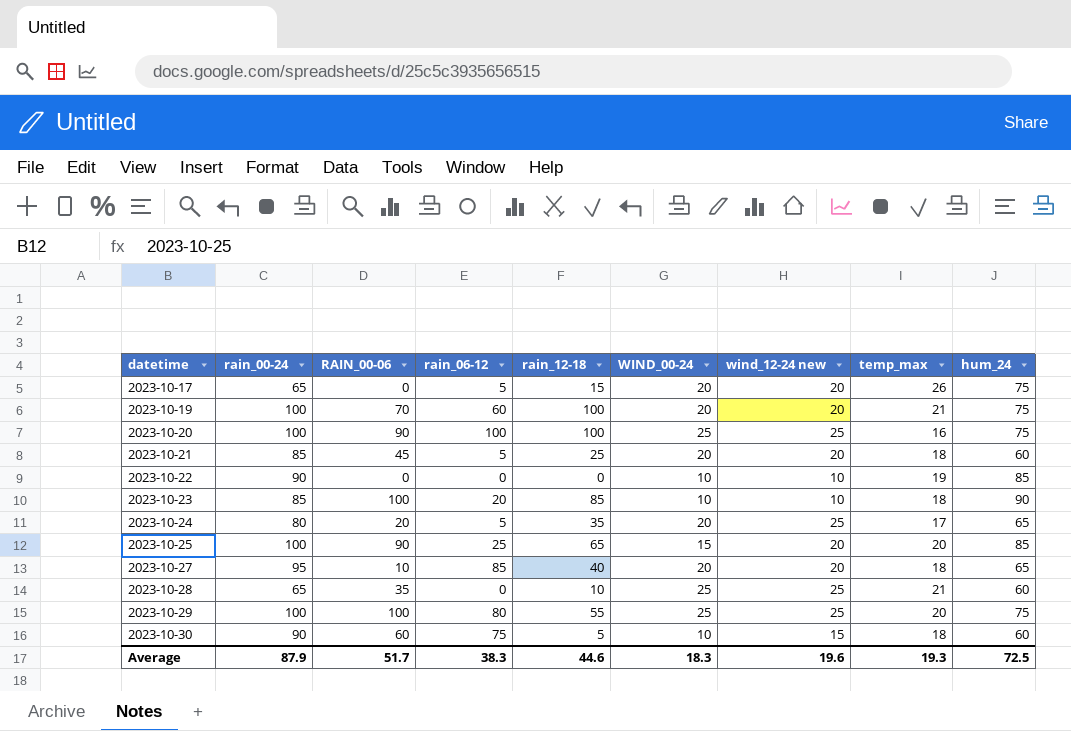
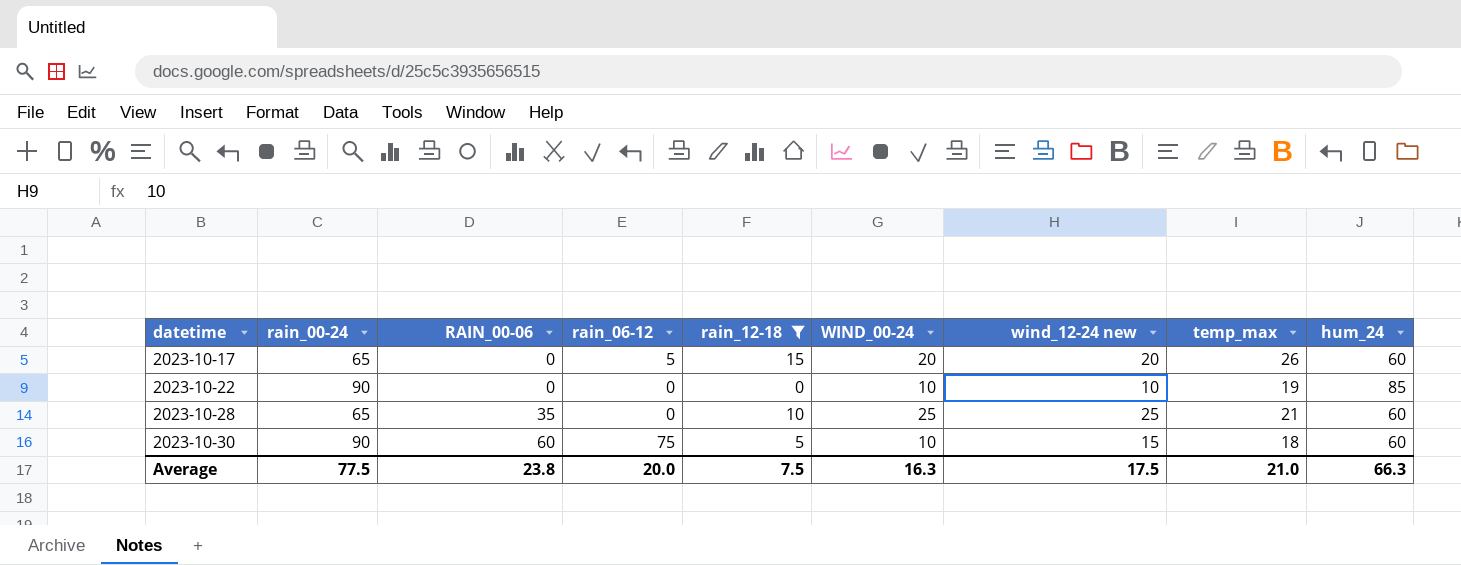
filter: none -> rain_12-18 <= 15
2023-10-17 | hum_24: 75 -> 60
Average | rain_00-24: 87.9 -> 77.5
Average | RAIN_00-06: 51.7 -> 23.8
Average | rain_06-12: 38.3 -> 20.0
Average | rain_12-18: 44.6 -> 7.5
Average | WIND_00-24: 18.3 -> 16.3
Average | wind_12-24 new: 19.6 -> 17.5
Average | temp_max: 19.3 -> 21.0
Average | hum_24: 72.5 -> 66.3

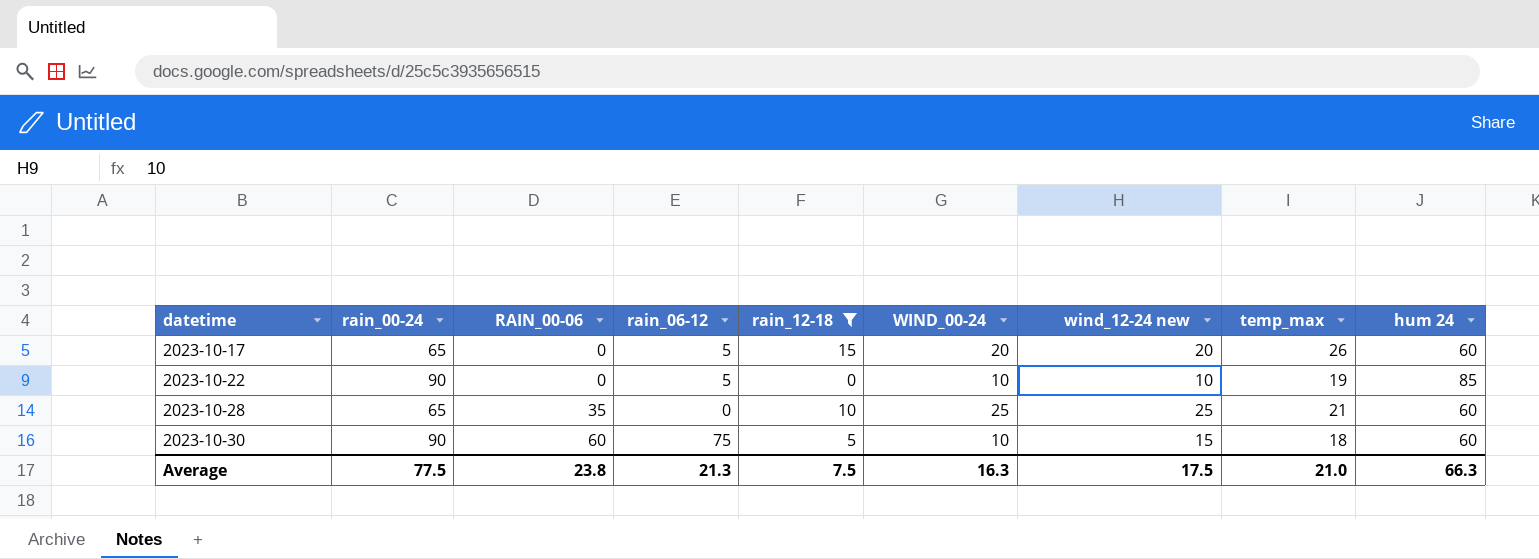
column name: hum_24 -> hum 24
2023-10-22 | rain_06-12: 0 -> 5
Average | rain_06-12: 20.0 -> 21.3

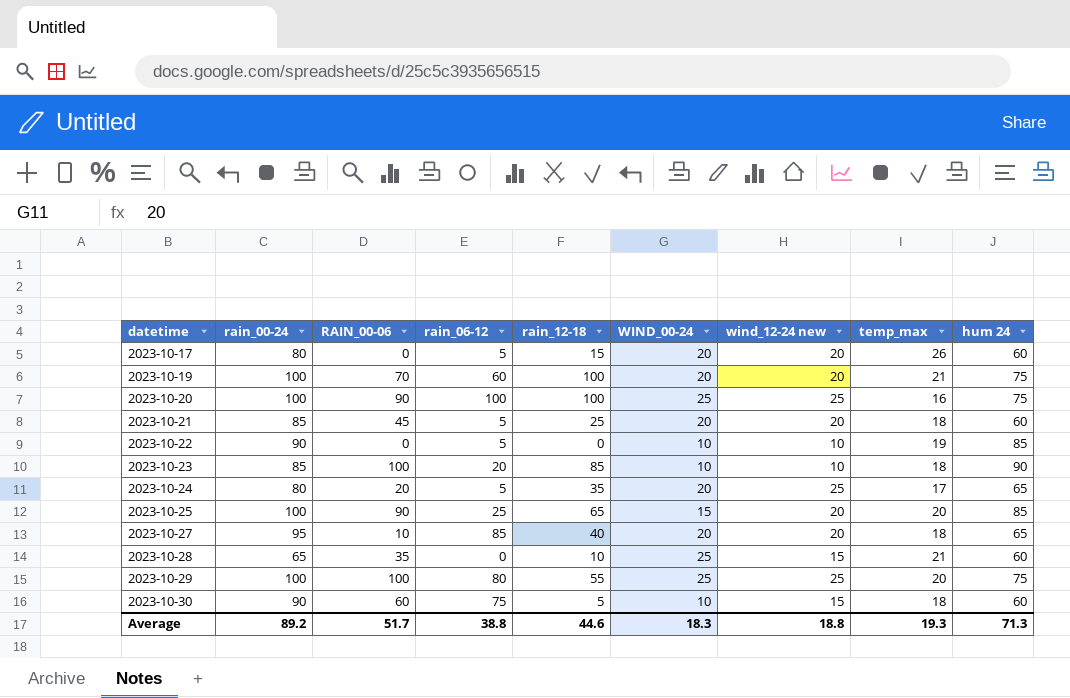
filter: rain_12-18 <= 15 -> none
2023-10-17 | rain_00-24: 65 -> 80
2023-10-28 | wind_12-24 new: 25 -> 15
Average | rain_00-24: 77.5 -> 89.2
Average | RAIN_00-06: 23.8 -> 51.7
Average | rain_06-12: 21.3 -> 38.8
Average | rain_12-18: 7.5 -> 44.6
Average | WIND_00-24: 16.3 -> 18.3
Average | wind_12-24 new: 17.5 -> 18.8
Average | temp_max: 21.0 -> 19.3
Average | hum 24: 66.3 -> 71.3

